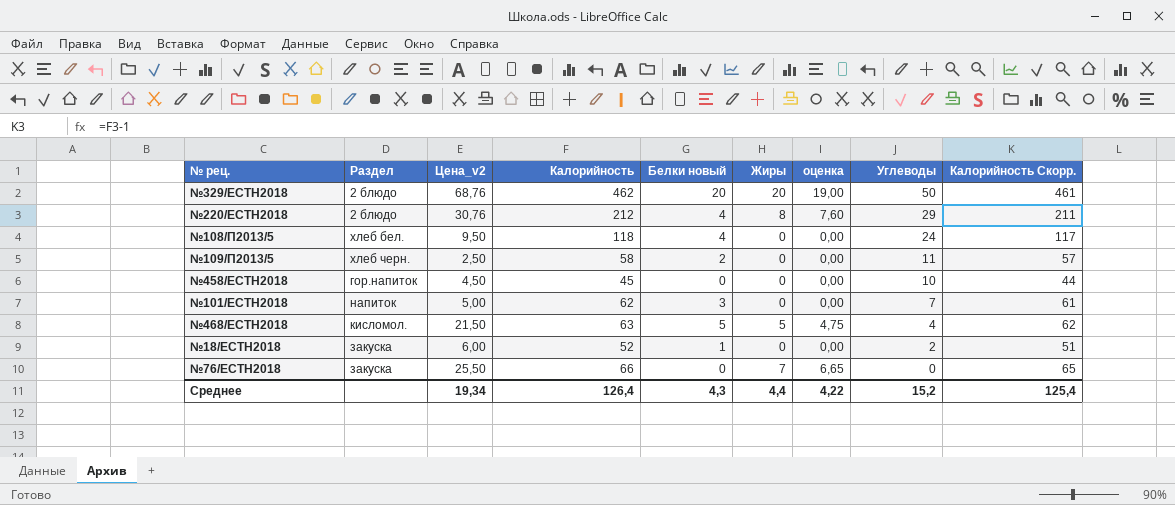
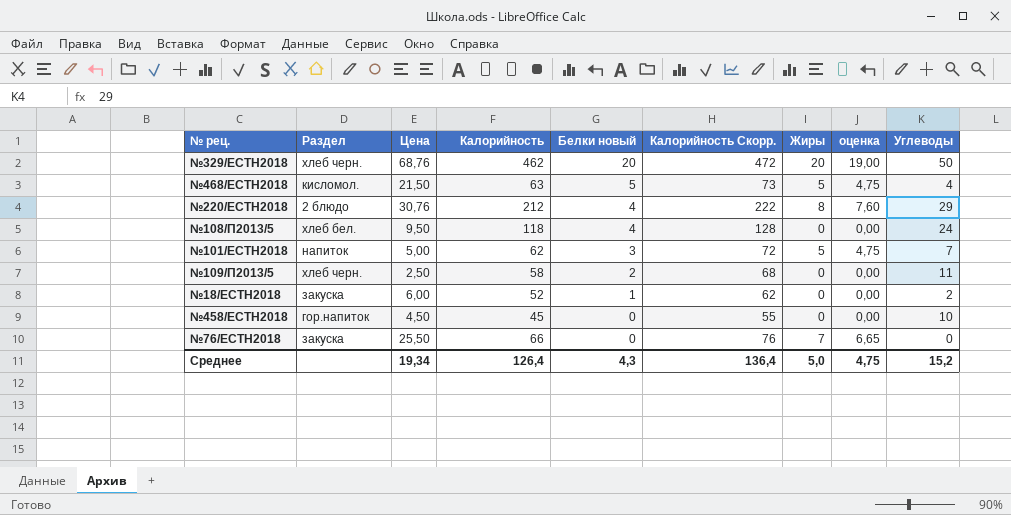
row order: Углеводы descending -> Белки новый descending
column name: Цена_v2 -> Цена
column Калорийность Скорр. | formula: [Калорийность] - 1 -> [Калорийность] + 10
column Калорийность Скорр. | position: 9 -> 6
№329/ЕСТН2018 | Раздел: 2 блюдо -> хлеб черн.
№101/ЕСТН2018 | Жиры: 0 -> 5
№101/ЕСТН2018 | оценка: 0,00 -> 4,75
Среднее | Калорийность Скорр.: 125,4 -> 136,4
Среднее | Жиры: 4,4 -> 5,0
Среднее | оценка: 4,22 -> 4,75

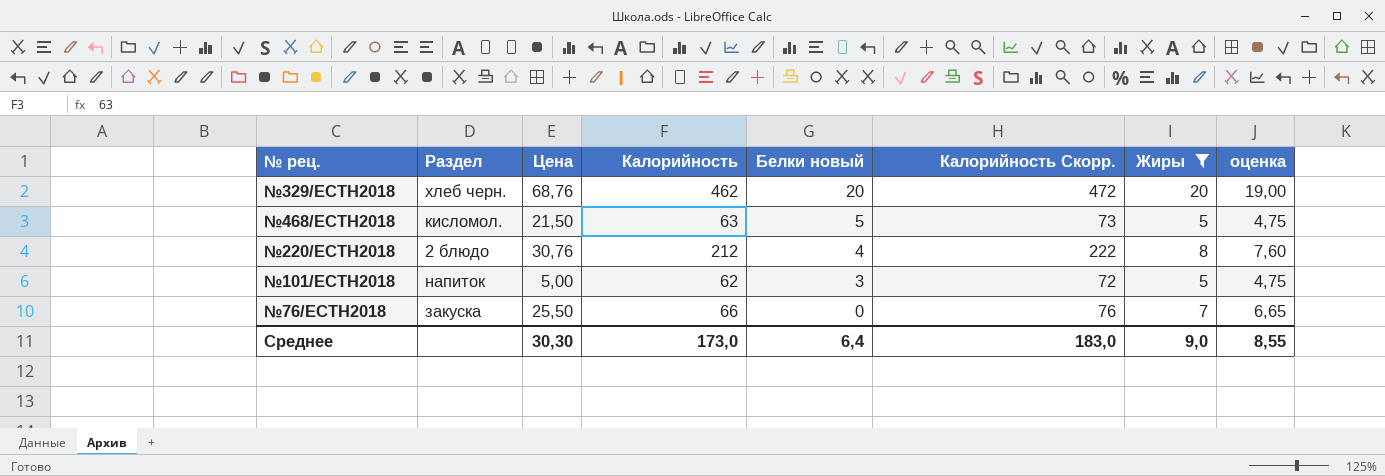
filter: none -> Жиры != 0
column Углеводы | position: 9 -> none
Среднее | Цена: 19,34 -> 30,30
Среднее | Калорийность: 126,4 -> 173,0
Среднее | Белки новый: 4,3 -> 6,4
Среднее | Калорийность Скорр.: 136,4 -> 183,0
Среднее | Жиры: 5,0 -> 9,0
Среднее | оценка: 4,75 -> 8,55

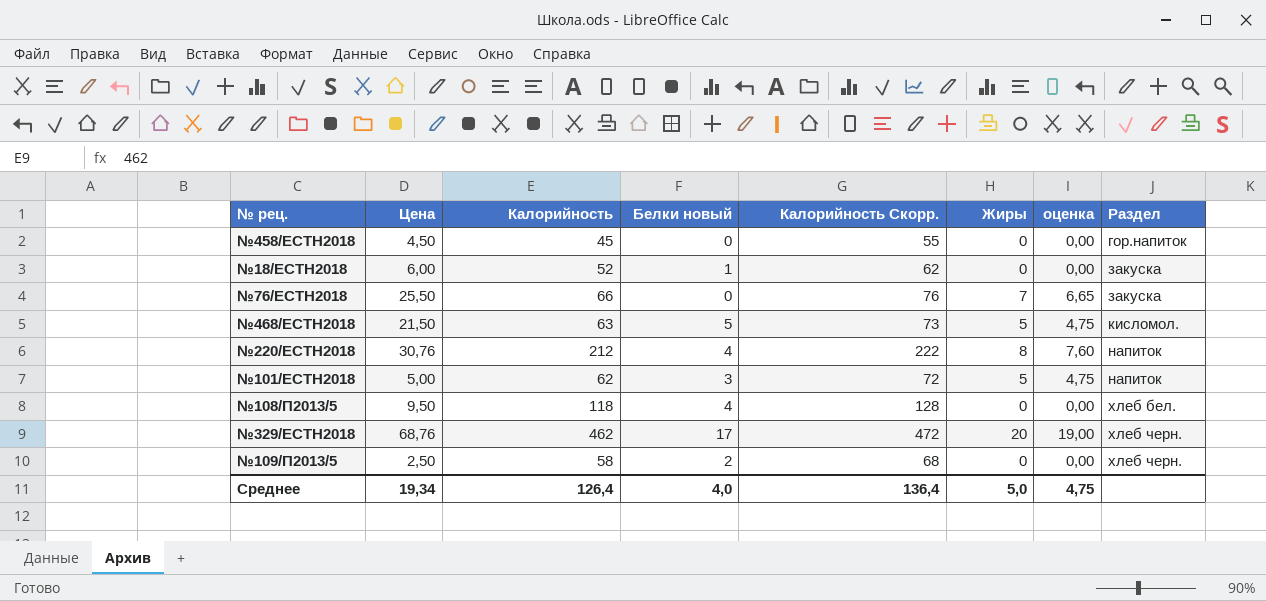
filter: Жиры != 0 -> none
row order: Белки новый descending -> Раздел ascending
column Раздел | position: 2 -> 8
№220/ЕСТН2018 | Раздел: 2 блюдо -> напиток
№329/ЕСТН2018 | Белки новый: 20 -> 17
Среднее | Цена: 30,30 -> 19,34
Среднее | Калорийность: 173,0 -> 126,4
Среднее | Белки новый: 6,4 -> 4,0
Среднее | Калорийность Скорр.: 183,0 -> 136,4
Среднее | Жиры: 9,0 -> 5,0
Среднее | оценка: 8,55 -> 4,75

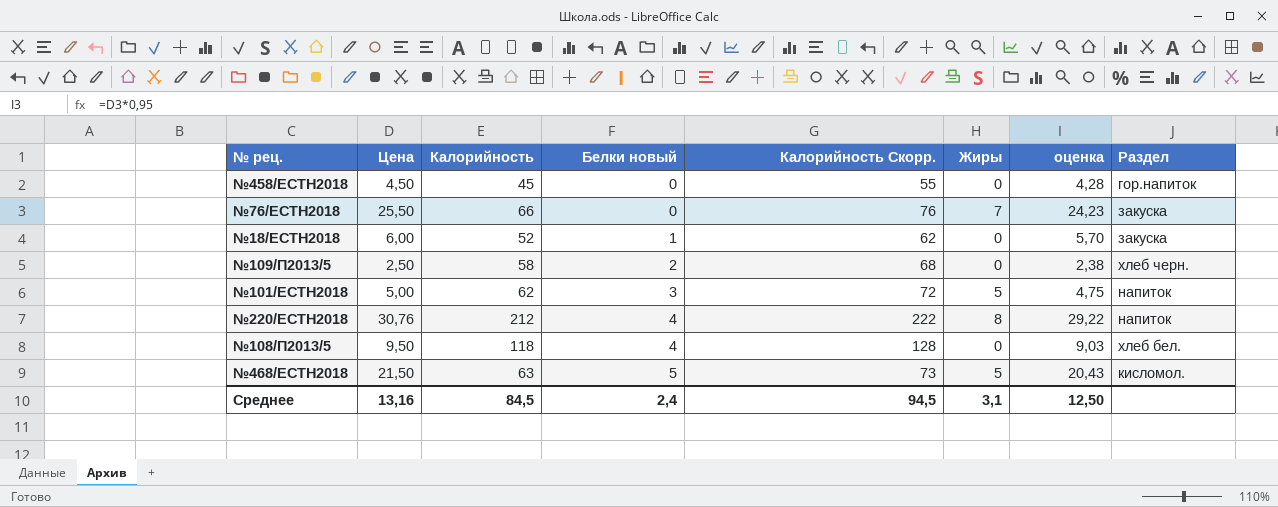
row order: Раздел ascending -> Белки новый ascending
column оценка | formula: [Жиры] * 0,95 -> [Цена] * 0,95
row №329/ЕСТН2018: 68,76 | 462 | 17 | 472 | 20 | 19,00 | хлеб черн. -> none
Среднее | Цена: 19,34 -> 13,16
Среднее | Калорийность: 126,4 -> 84,5
Среднее | Белки новый: 4,0 -> 2,4
Среднее | Калорийность Скорр.: 136,4 -> 94,5
Среднее | Жиры: 5,0 -> 3,1
Среднее | оценка: 4,75 -> 12,50

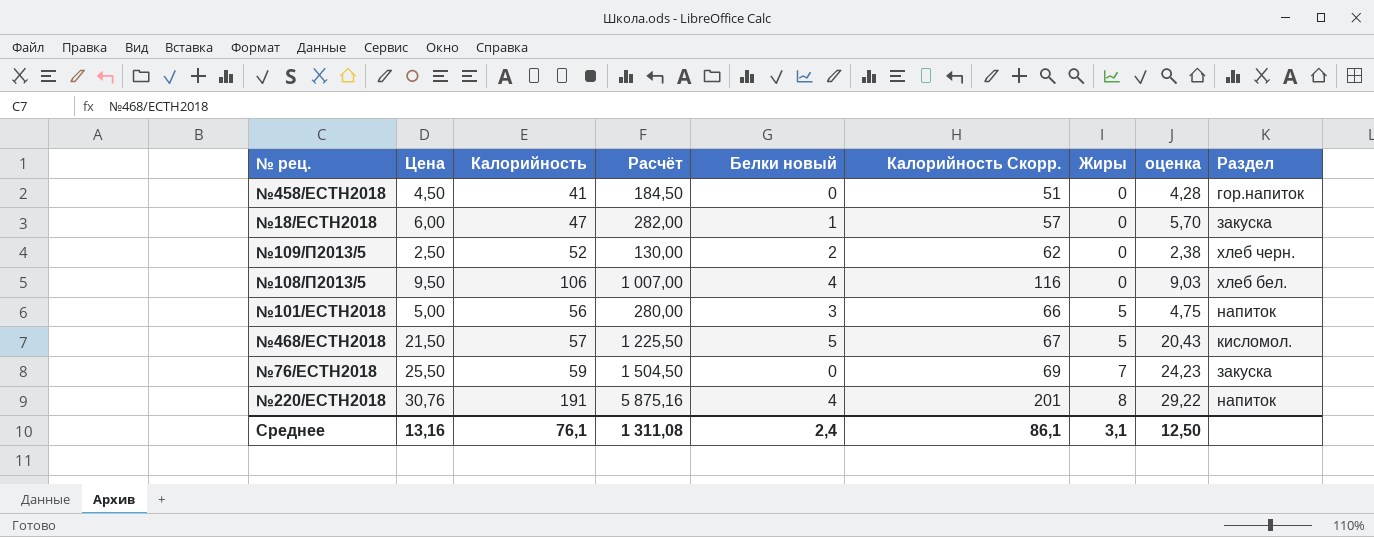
row order: Белки новый ascending -> Жиры ascending
column Расчёт | formula: none -> [Цена] * [Калорийность]
№458/ЕСТН2018 | Калорийность: 45 -> 41
№458/ЕСТН2018 | Калорийность Скорр.: 55 -> 51
№18/ЕСТН2018 | Калорийность: 52 -> 47
№18/ЕСТН2018 | Калорийность Скорр.: 62 -> 57
№109/П2013/5 | Калорийность: 58 -> 52
№109/П2013/5 | Калорийность Скорр.: 68 -> 62
№108/П2013/5 | Калорийность: 118 -> 106
№108/П2013/5 | Калорийность Скорр.: 128 -> 116
№101/ЕСТН2018 | Калорийность: 62 -> 56
№101/ЕСТН2018 | Калорийность Скорр.: 72 -> 66
№468/ЕСТН2018 | Калорийность: 63 -> 57
№468/ЕСТН2018 | Калорийность Скорр.: 73 -> 67
№76/ЕСТН2018 | Калорийность: 66 -> 59
№76/ЕСТН2018 | Калорийность Скорр.: 76 -> 69
№220/ЕСТН2018 | Калорийность: 212 -> 191
№220/ЕСТН2018 | Калорийность Скорр.: 222 -> 201
Среднее | Калорийность: 84,5 -> 76,1
Среднее | Калорийность Скорр.: 94,5 -> 86,1

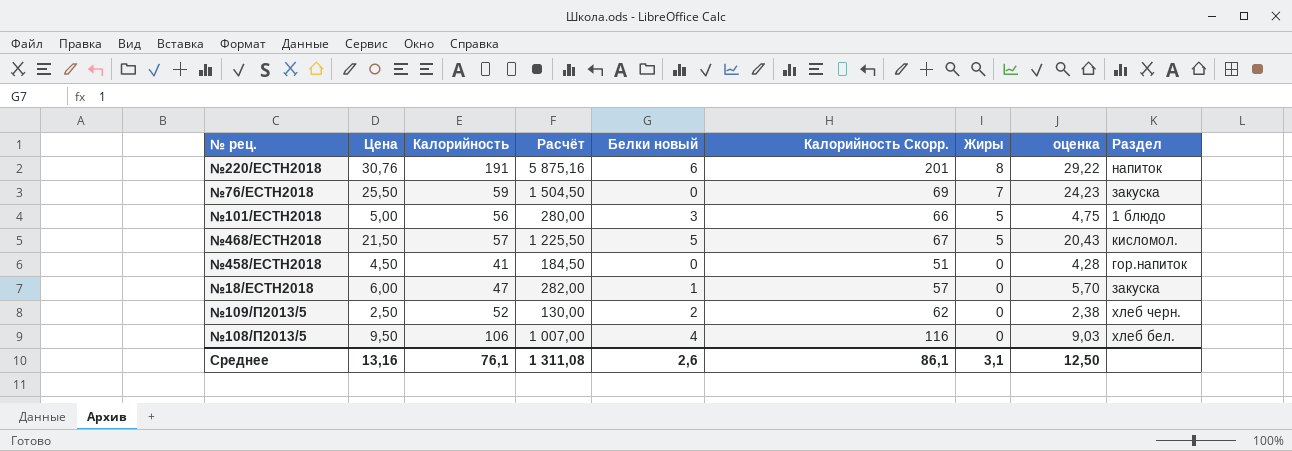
row order: Жиры ascending -> Жиры descending
№220/ЕСТН2018 | Белки новый: 4 -> 6
№101/ЕСТН2018 | Раздел: напиток -> 1 блюдо
Среднее | Белки новый: 2,4 -> 2,6

